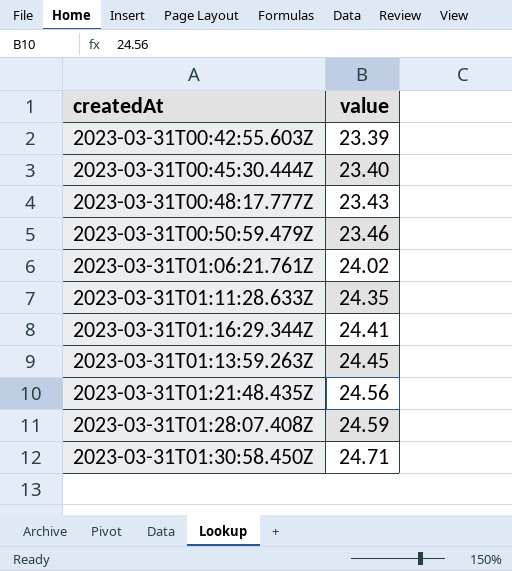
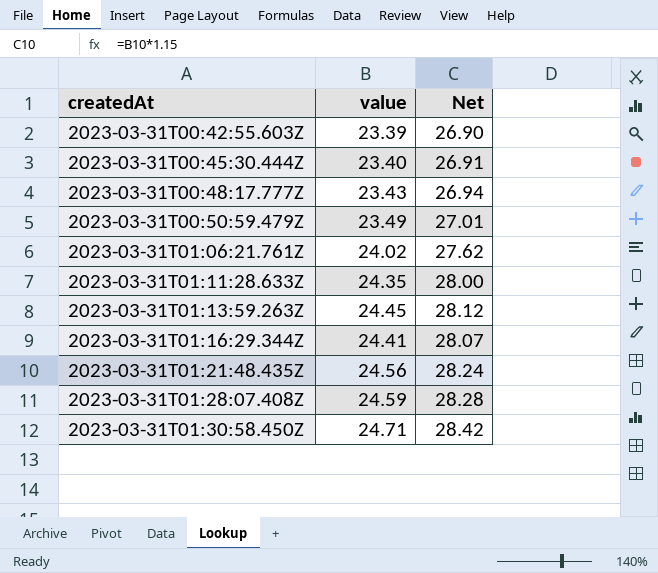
row order: value ascending -> createdAt ascending
column Net | formula: none -> [value] * 1.15
2023-03-31T00:50:59.479Z | value: 23.46 -> 23.49

